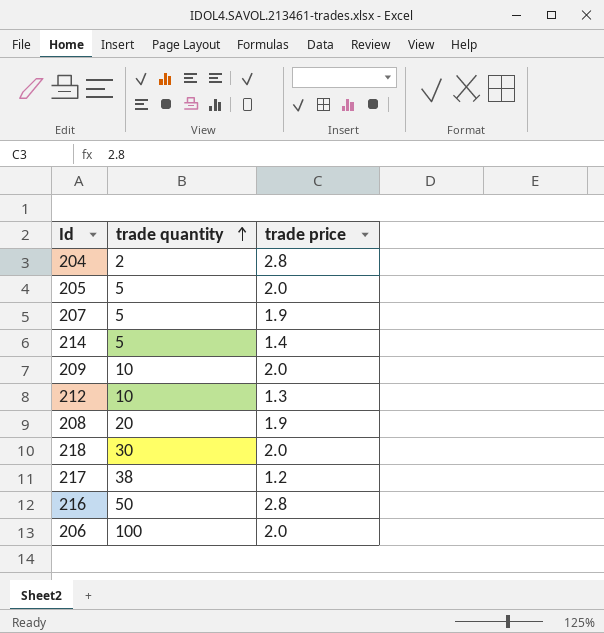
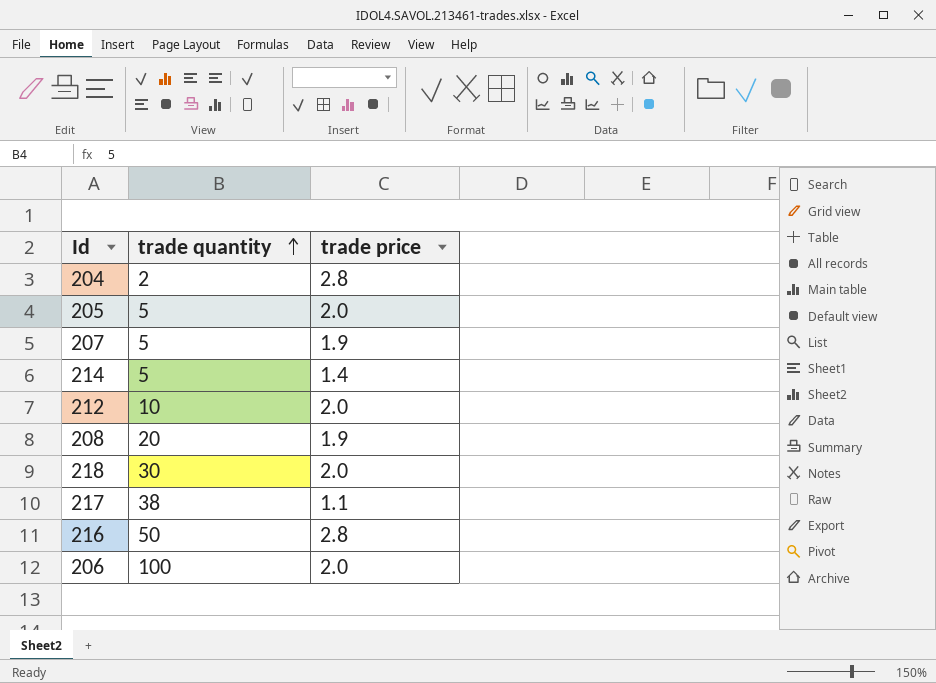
row 209: 10 | 2.0 -> none
212 | trade price: 1.3 -> 2.0
217 | trade price: 1.2 -> 1.1

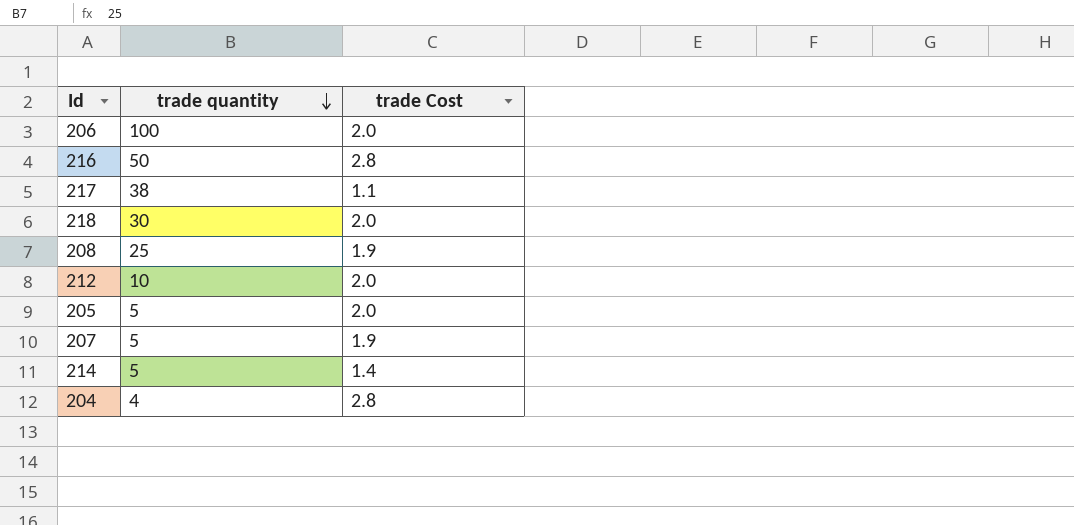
row order: trade quantity ascending -> trade quantity descending
column name: trade price -> trade Cost
208 | trade quantity: 20 -> 25
204 | trade quantity: 2 -> 4

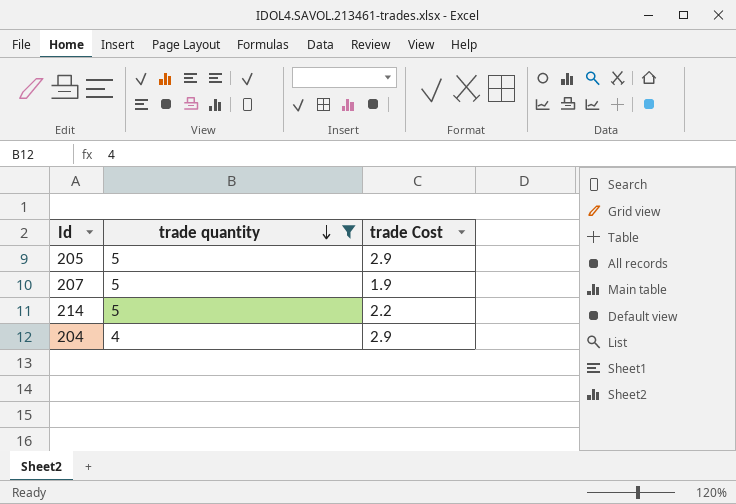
filter: none -> trade quantity <= 5
205 | trade Cost: 2.0 -> 2.9
214 | trade Cost: 1.4 -> 2.2
204 | trade Cost: 2.8 -> 2.9

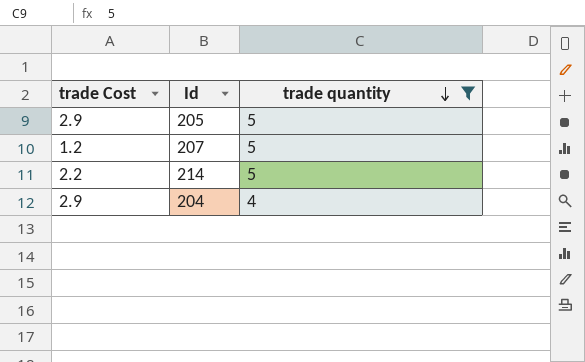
column trade Cost | position: 3 -> 1
207 | trade Cost: 1.9 -> 1.2

